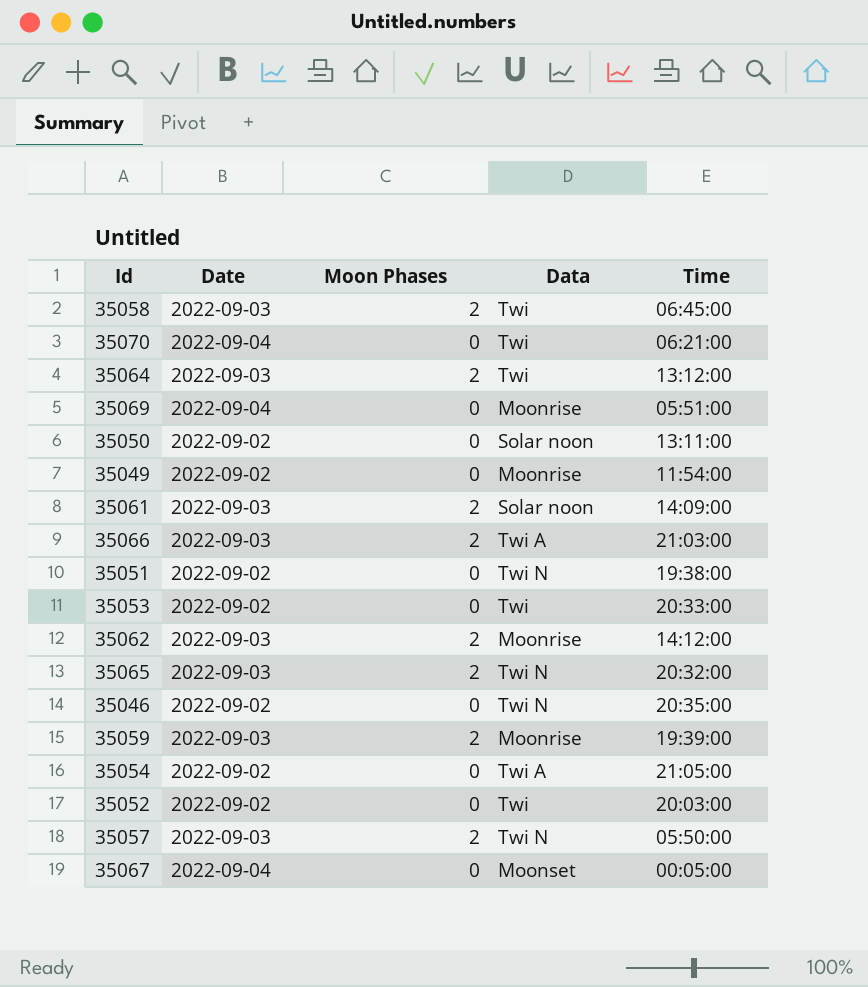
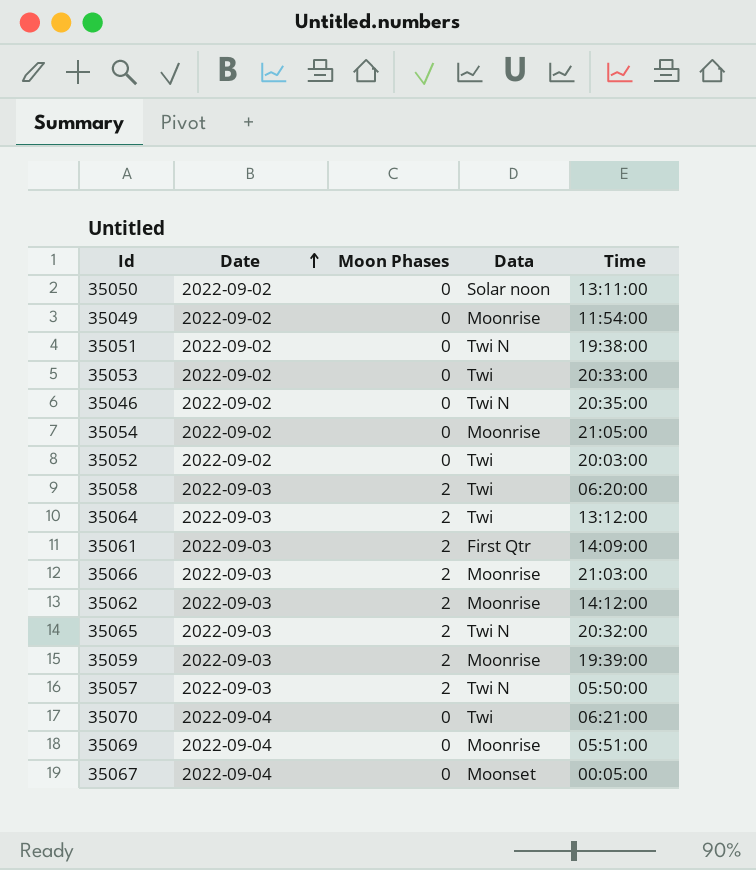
row order: none -> Date ascending
35054 | Data: Twi A -> Moonrise
35058 | Time: 06:45:00 -> 06:20:00
35061 | Data: Solar noon -> First Qtr
35066 | Data: Twi A -> Moonrise

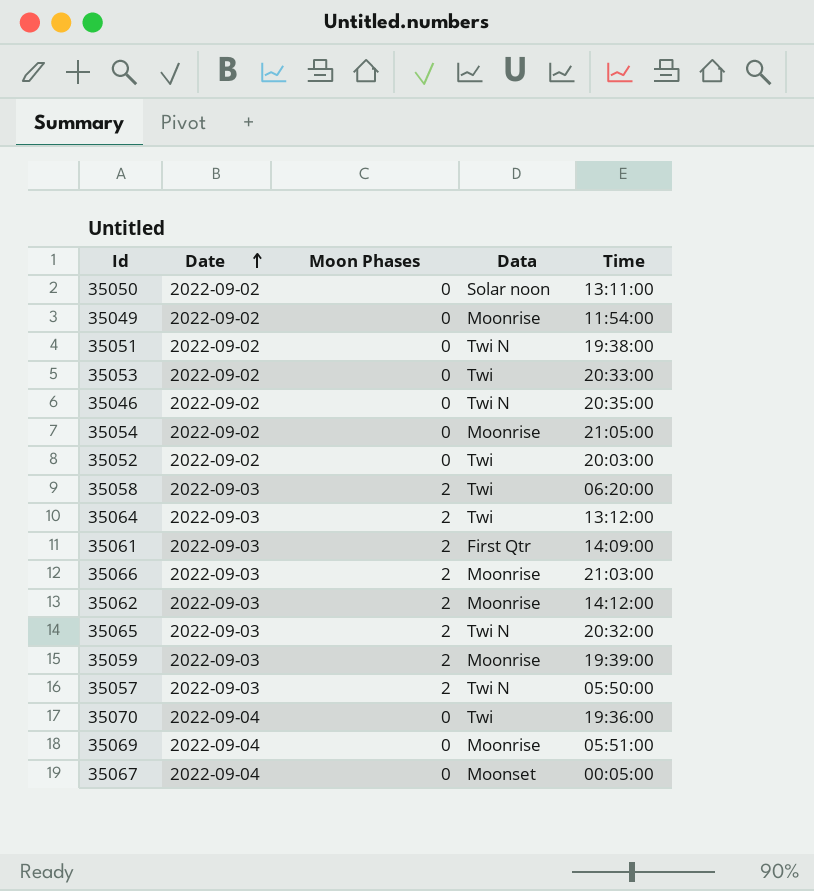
35070 | Time: 06:21:00 -> 19:36:00

